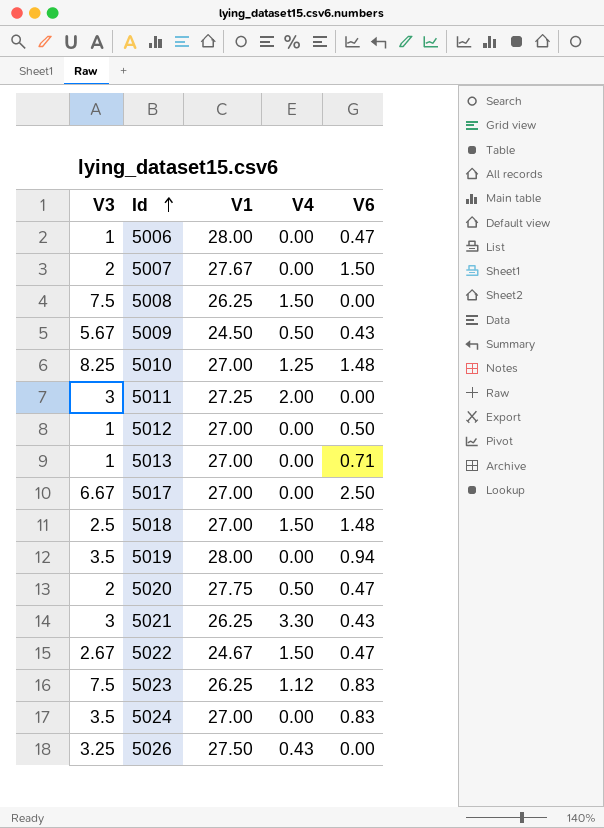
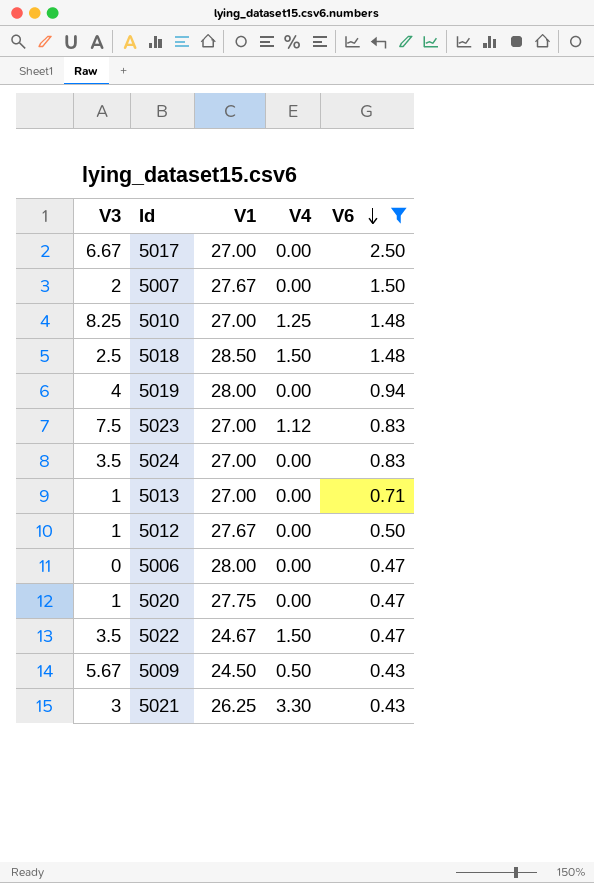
filter: none -> V6 != 0.00
row order: Id ascending -> V6 descending
5018 | V1: 27.00 -> 28.50
5019 | V3: 3.5 -> 4
5023 | V1: 26.25 -> 27.00
5012 | V1: 27.00 -> 27.67
5006 | V3: 1 -> 0
5020 | V3: 2 -> 1
5020 | V4: 0.50 -> 0.00
5022 | V3: 2.67 -> 3.5

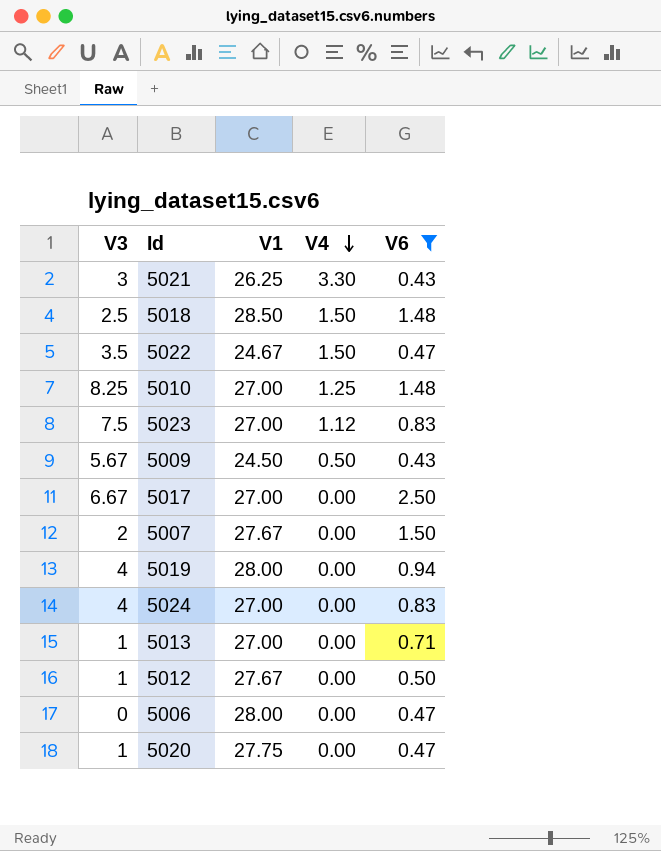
row order: V6 descending -> V4 descending
5024 | V3: 3.5 -> 4

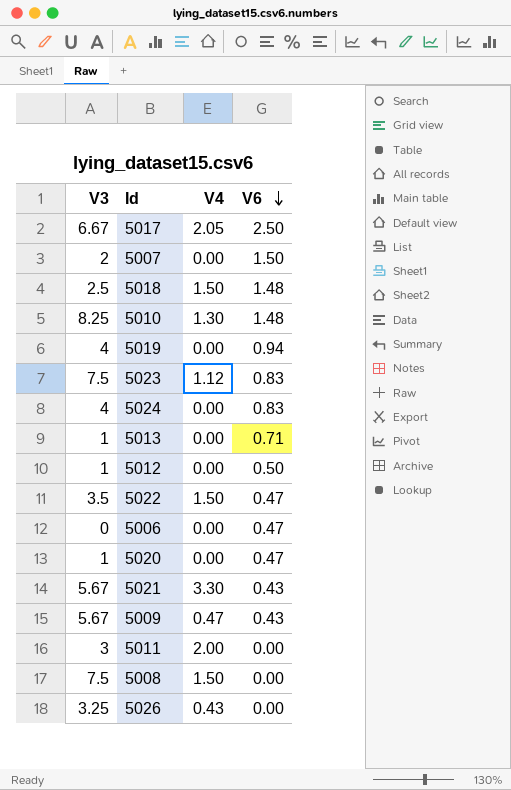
filter: V6 != 0.00 -> none
row order: V4 descending -> V6 descending
column V1 | position: 3 -> none
5017 | V4: 0.00 -> 2.05
5010 | V4: 1.25 -> 1.30
5021 | V3: 3 -> 5.67
5009 | V4: 0.50 -> 0.47

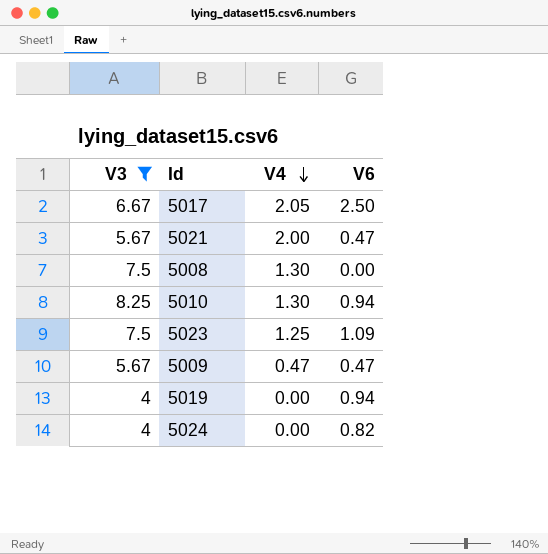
filter: none -> V3 >= 4
row order: V6 descending -> V4 descending
5021 | V4: 3.30 -> 2.00
5021 | V6: 0.43 -> 0.47
5008 | V4: 1.50 -> 1.30
5010 | V6: 1.48 -> 0.94
5023 | V4: 1.12 -> 1.25
5023 | V6: 0.83 -> 1.09
5009 | V6: 0.43 -> 0.47
5024 | V6: 0.83 -> 0.82

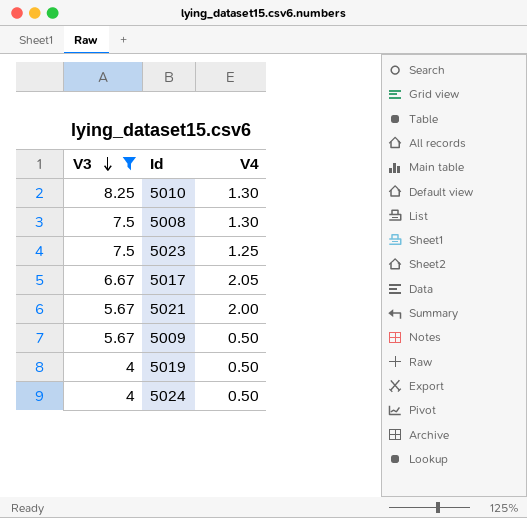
row order: V4 descending -> V3 descending
column V6 | position: 4 -> none
5009 | V4: 0.47 -> 0.50
5019 | V4: 0.00 -> 0.50
5024 | V4: 0.00 -> 0.50

